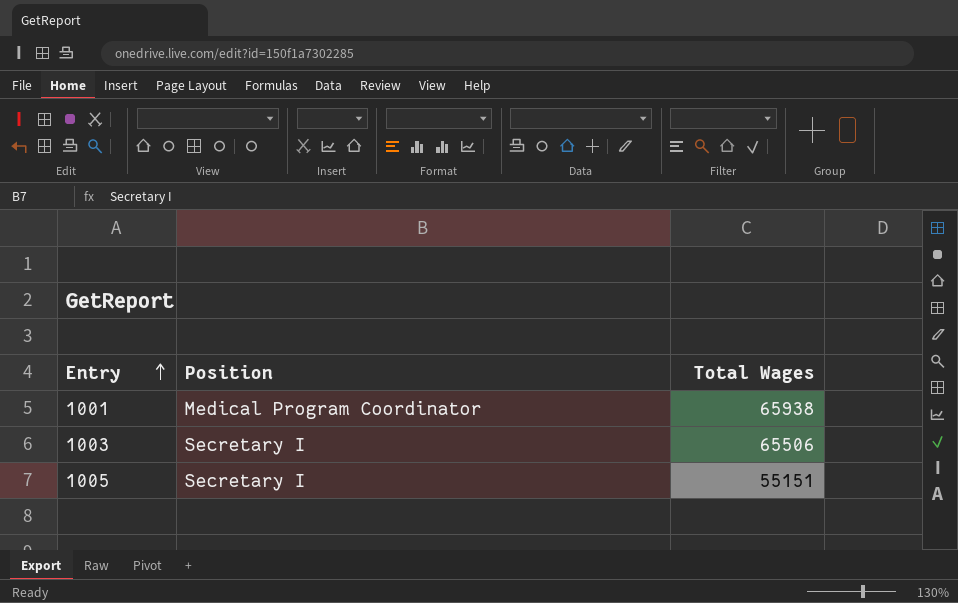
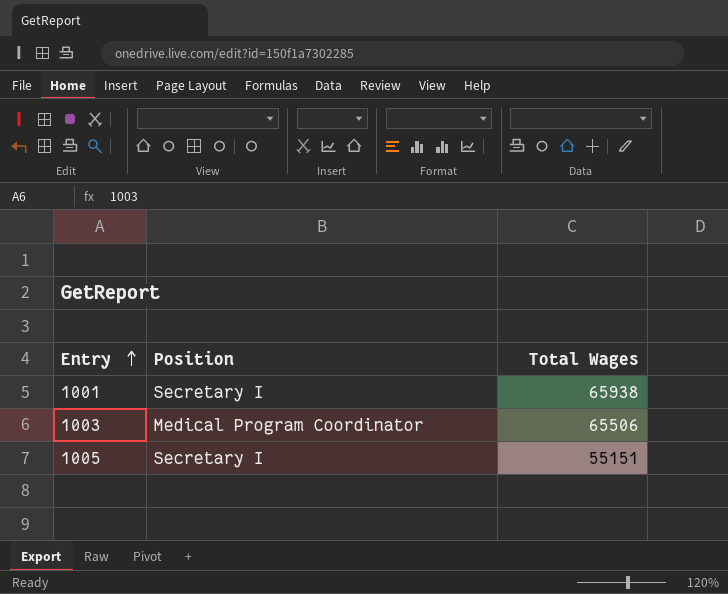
1001 | Position: Medical Program Coordinator -> Secretary I
1003 | Position: Secretary I -> Medical Program Coordinator

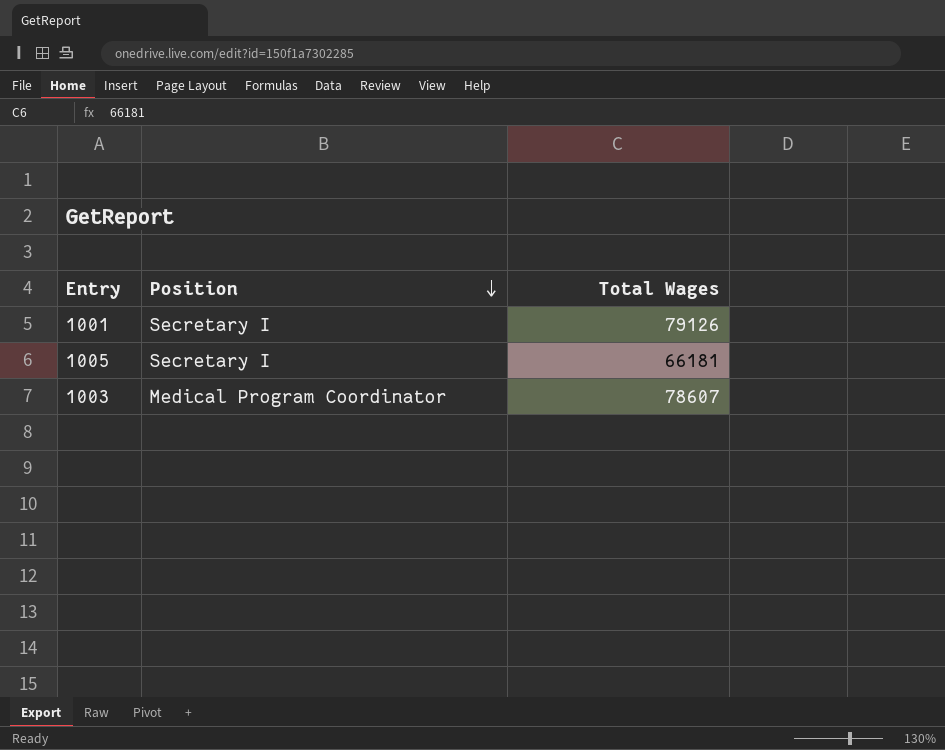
row order: Entry ascending -> Position descending
1001 | Total Wages: 65938 -> 79126
1005 | Total Wages: 55151 -> 66181
1003 | Total Wages: 65506 -> 78607

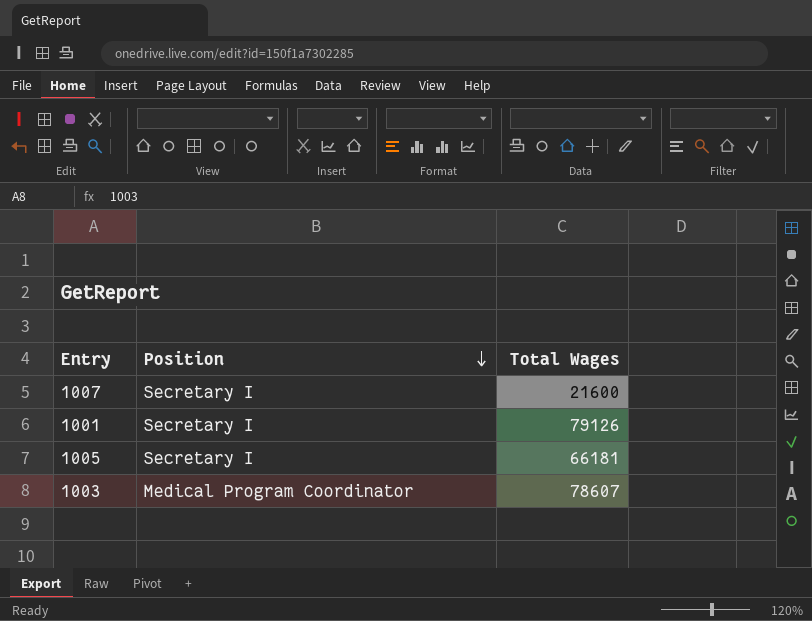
row 1007: none -> Secretary I | 21600

